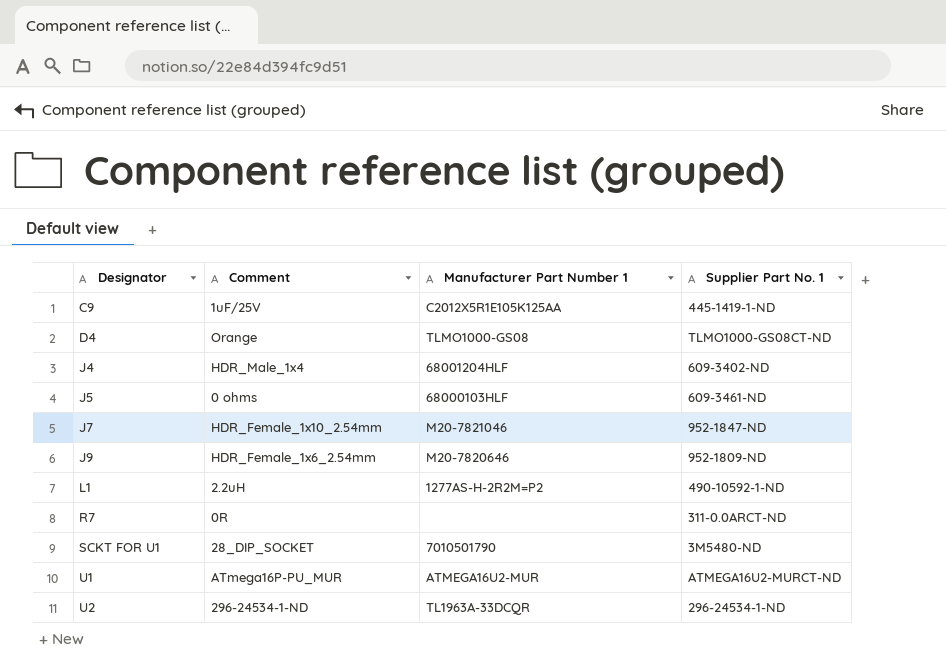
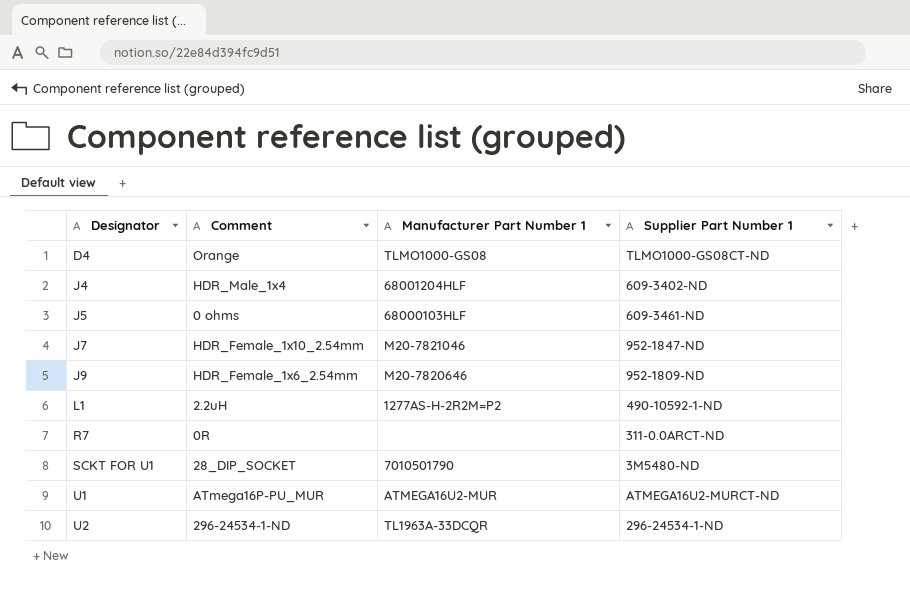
column name: Supplier Part No. 1 -> Supplier Part Number 1
row C9: 1uF/25V | C2012X5R1E105K125AA | 445-1419-1-ND -> none

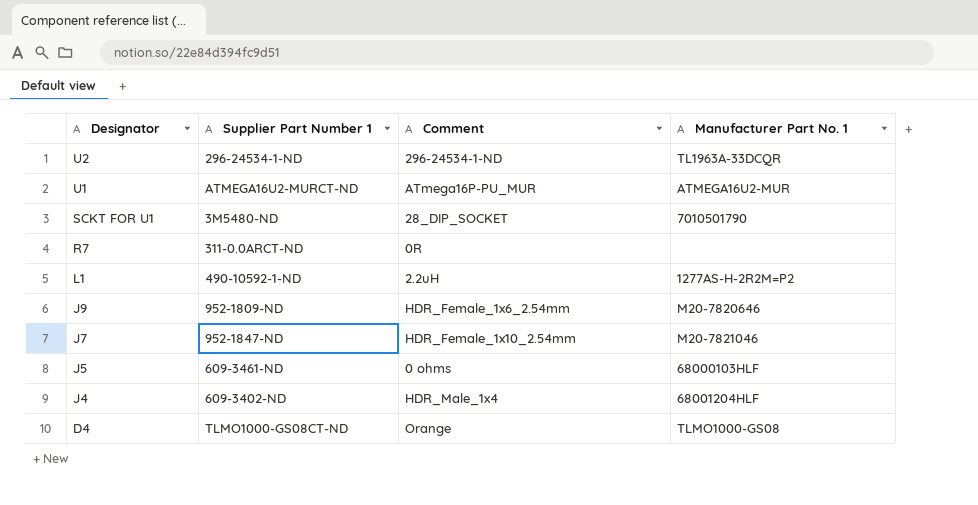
row order: Designator ascending -> Designator descending
column Supplier Part Number 1 | position: 4 -> 2
column name: Manufacturer Part Number 1 -> Manufacturer Part No. 1

